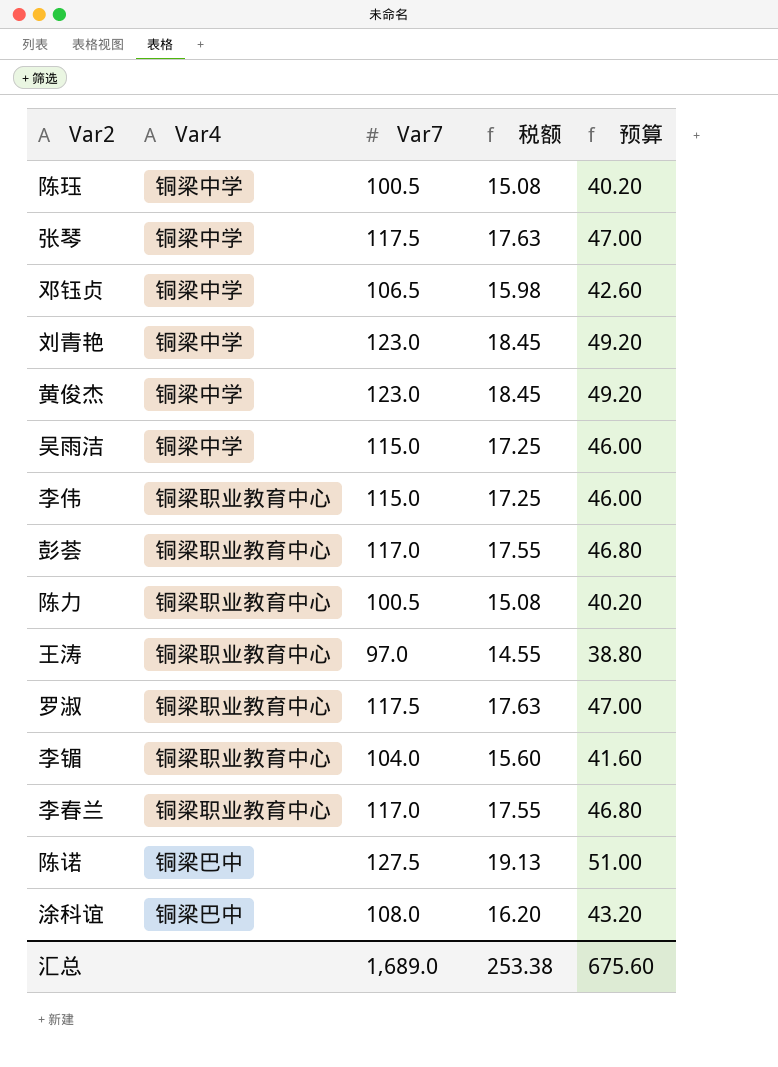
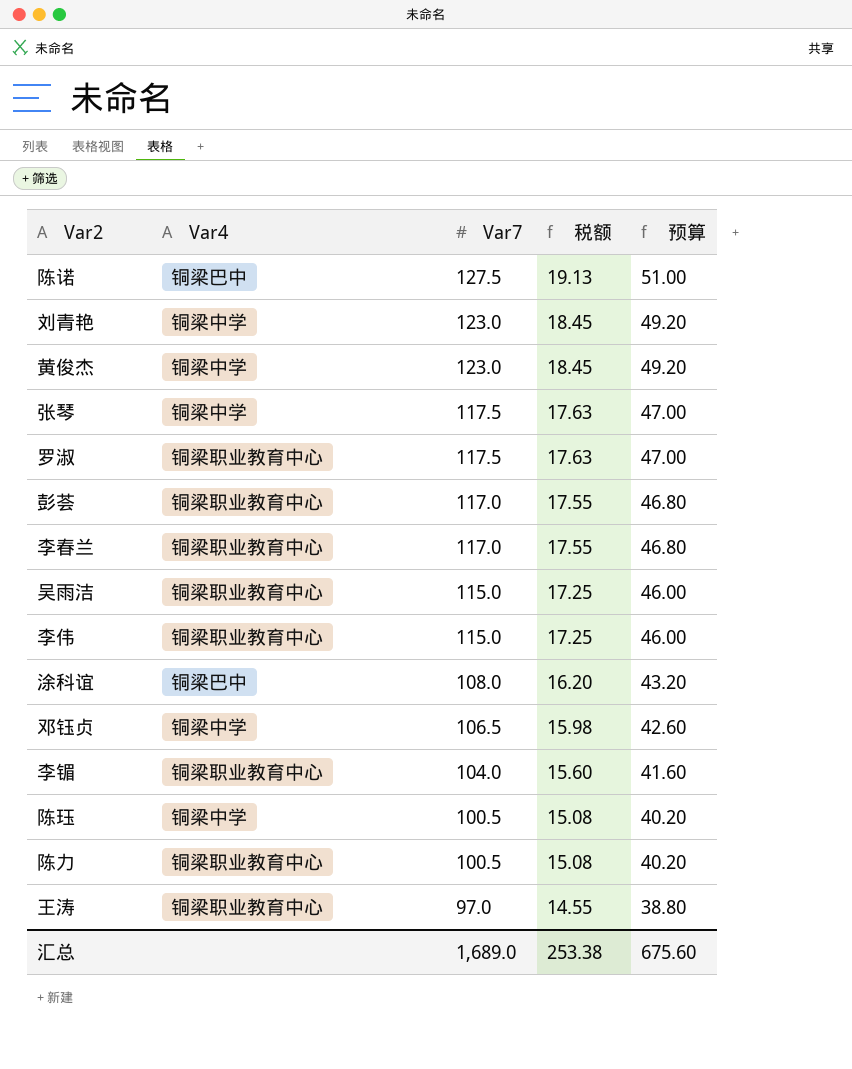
row order: none -> Var7 descending
吴雨洁 | Var4: 铜梁中学 -> 铜梁职业教育中心

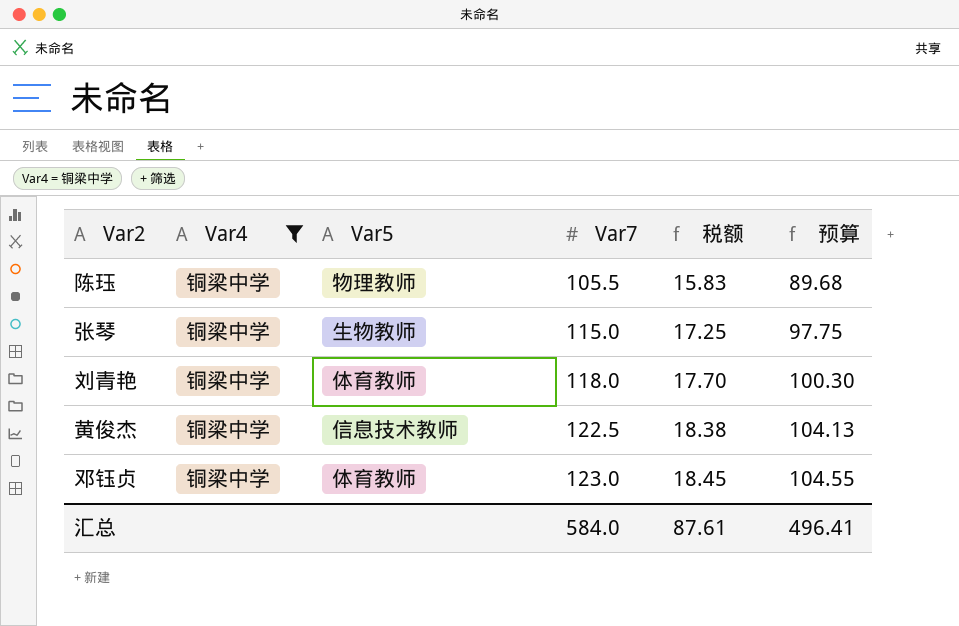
filter: none -> Var4 = 铜梁中学
row order: Var7 descending -> Var7 ascending
column Var5 | position: none -> 3
column 预算 | formula: [Var7] * 0.4 -> [Var7] * 0.85
陈珏 | Var7: 100.5 -> 105.5
陈珏 | 税额: 15.08 -> 15.83
张琴 | Var7: 117.5 -> 115.0
张琴 | 税额: 17.63 -> 17.25
刘青艳 | Var7: 123.0 -> 118.0
刘青艳 | 税额: 18.45 -> 17.70
黄俊杰 | Var7: 123.0 -> 122.5
黄俊杰 | 税额: 18.45 -> 18.38
邓钰贞 | Var7: 106.5 -> 123.0
邓钰贞 | 税额: 15.98 -> 18.45
汇总 | Var7: 1,689.0 -> 584.0
汇总 | 税额: 253.38 -> 87.61
汇总 | 预算: 675.60 -> 496.41

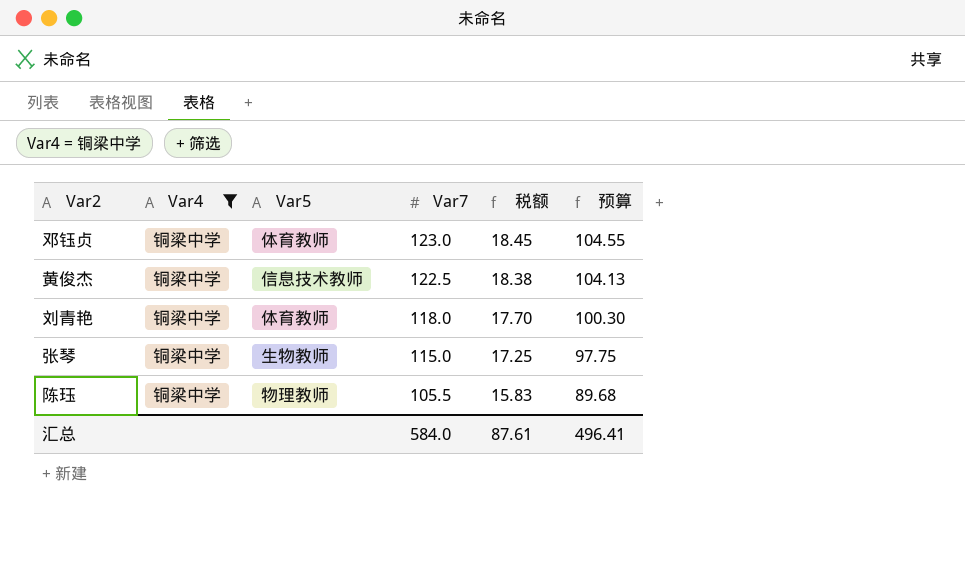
row order: Var7 ascending -> Var7 descending

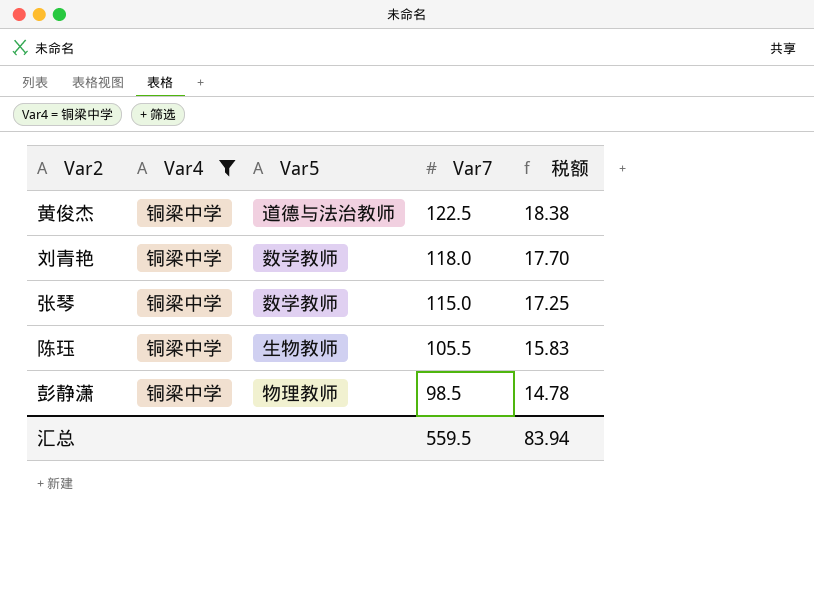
column 预算 | formula: [Var7] * 0.85 -> none
row 邓钰贞: 铜梁中学 | 体育教师 | 123.0 | 18.45 | 104.55 -> none
黄俊杰 | Var5: 信息技术教师 -> 道德与法治教师
刘青艳 | Var5: 体育教师 -> 数学教师
张琴 | Var5: 生物教师 -> 数学教师
陈珏 | Var5: 物理教师 -> 生物教师
row 彭静潇: none -> 铜梁中学 | 物理教师 | 98.5 | 14.78
汇总 | Var7: 584.0 -> 559.5
汇总 | 税额: 87.61 -> 83.94

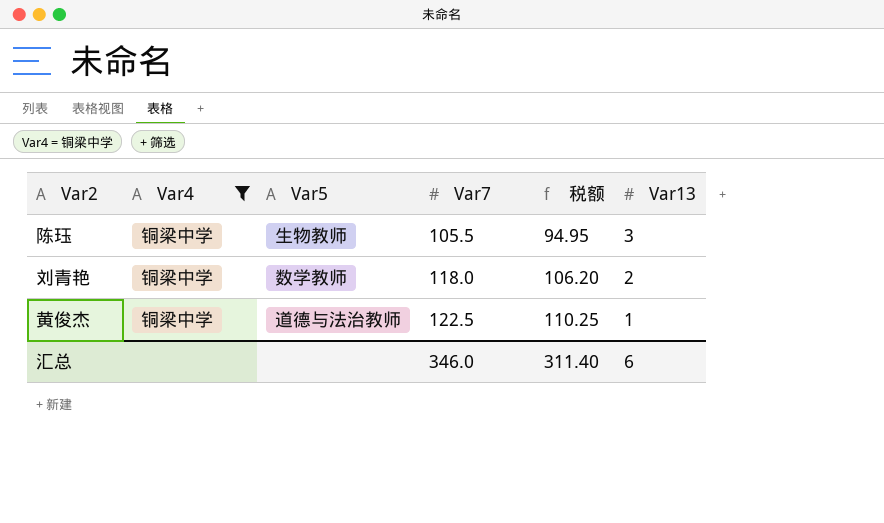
row order: Var7 descending -> Var7 ascending
column 税额 | formula: [Var7] * 0.15 -> [Var7] * 0.9
column Var13 | position: none -> 6
row 张琴: 铜梁中学 | 数学教师 | 115.0 | 17.25 -> none
row 彭静潇: 铜梁中学 | 物理教师 | 98.5 | 14.78 -> none
汇总 | Var7: 559.5 -> 346.0
汇总 | 税额: 83.94 -> 311.40

